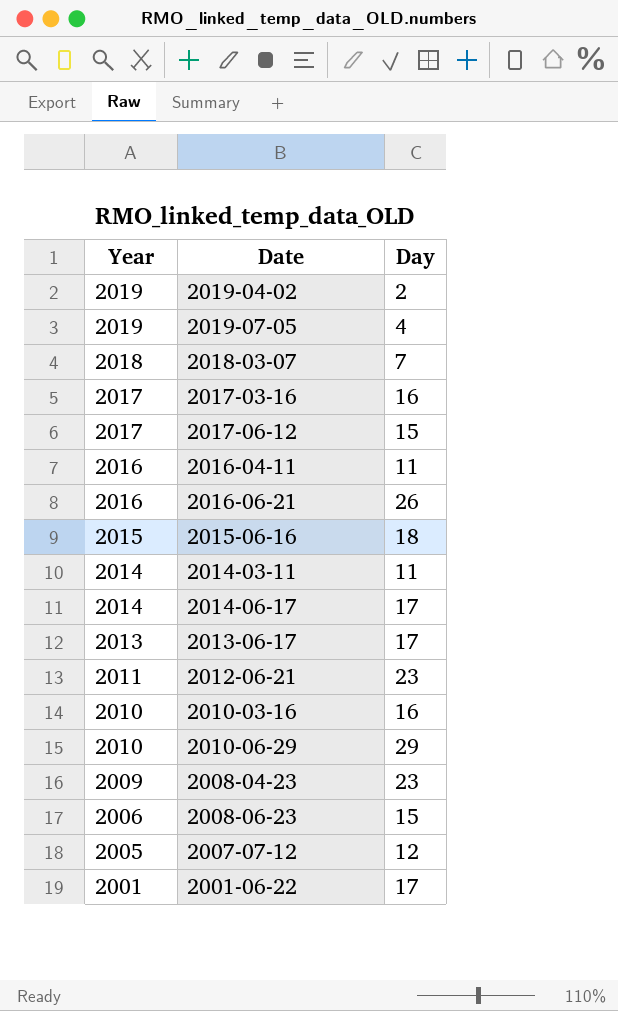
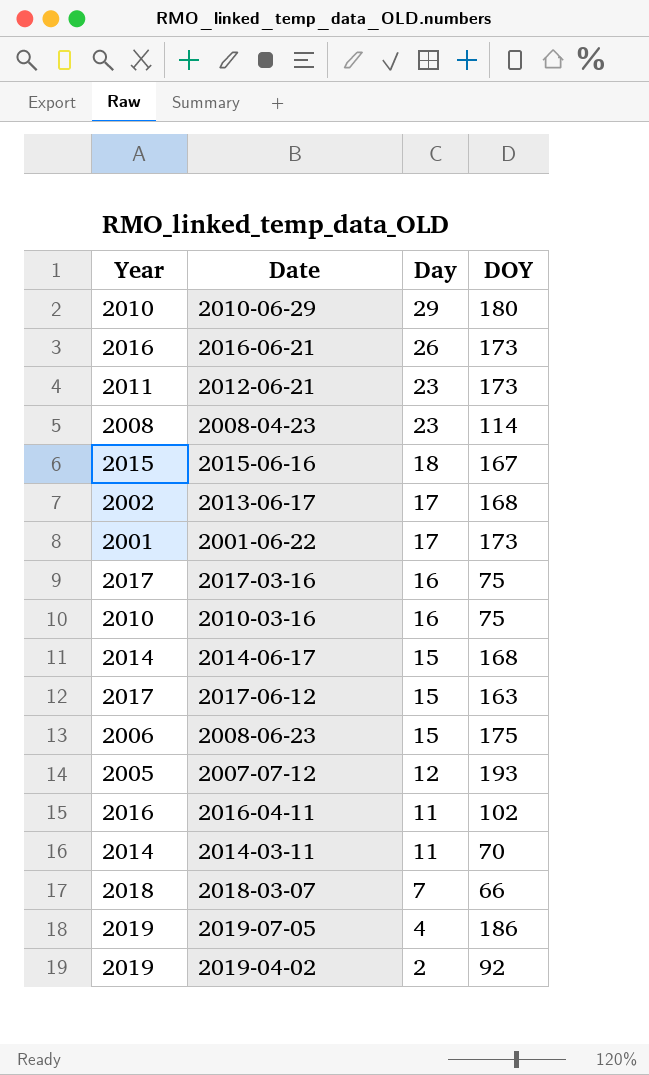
row order: Year descending -> Day descending
column DOY | position: none -> 4
2008-04-23 | Year: 2009 -> 2008
2013-06-17 | Year: 2013 -> 2002
2014-06-17 | Day: 17 -> 15

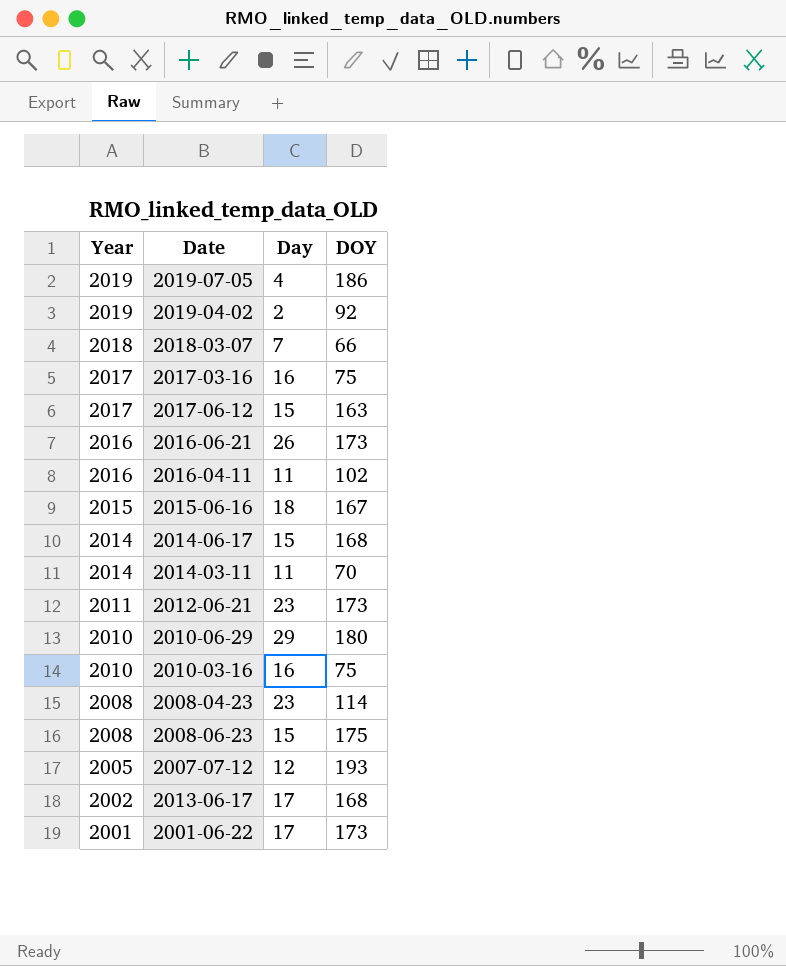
row order: Day descending -> Year descending
2008-06-23 | Year: 2006 -> 2008

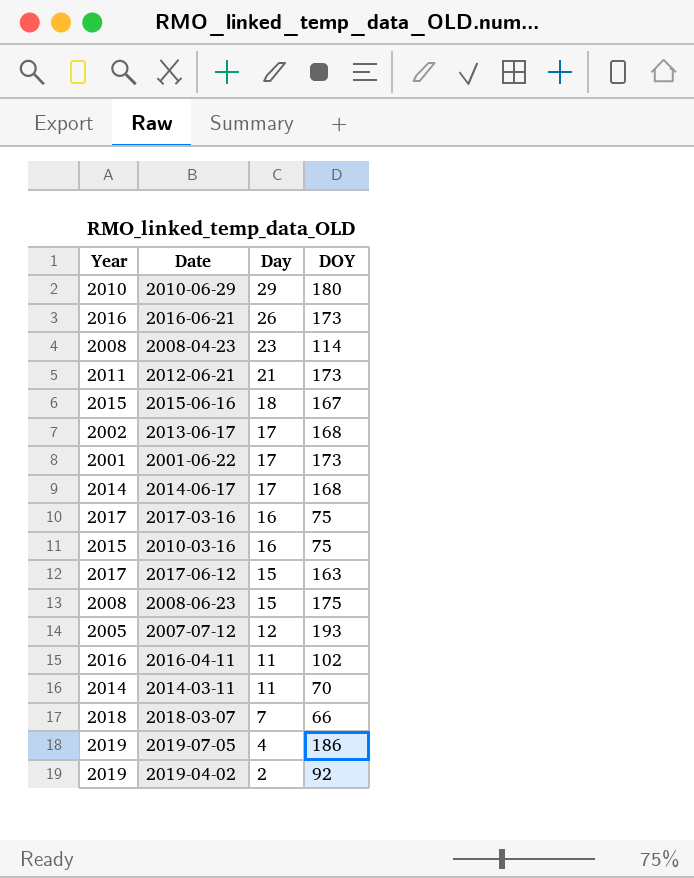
row order: Year descending -> Day descending
2012-06-21 | Day: 23 -> 21
2014-06-17 | Day: 15 -> 17
2010-03-16 | Year: 2010 -> 2015

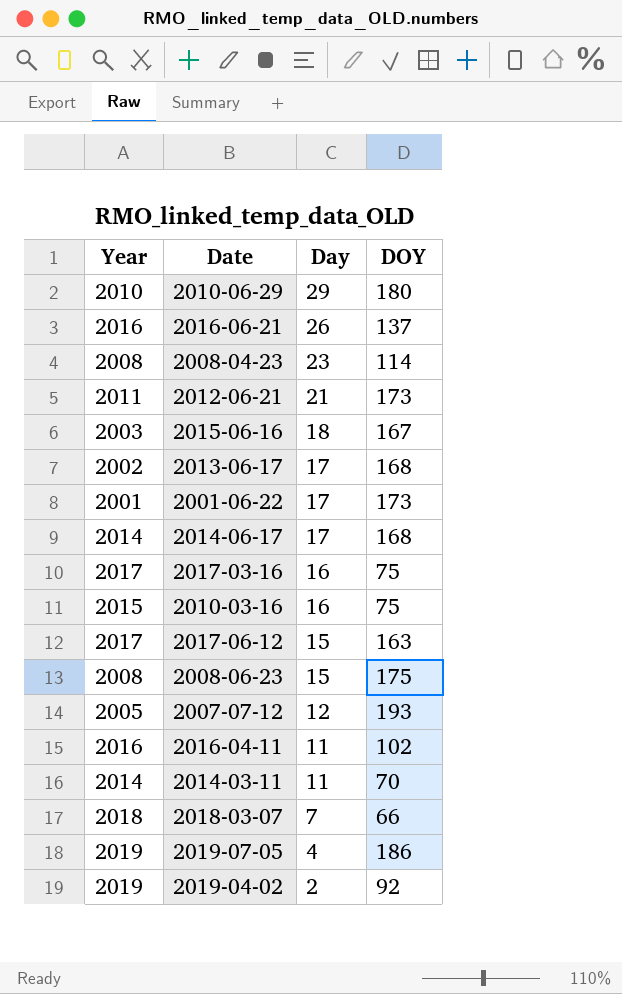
2016-06-21 | DOY: 173 -> 137
2015-06-16 | Year: 2015 -> 2003

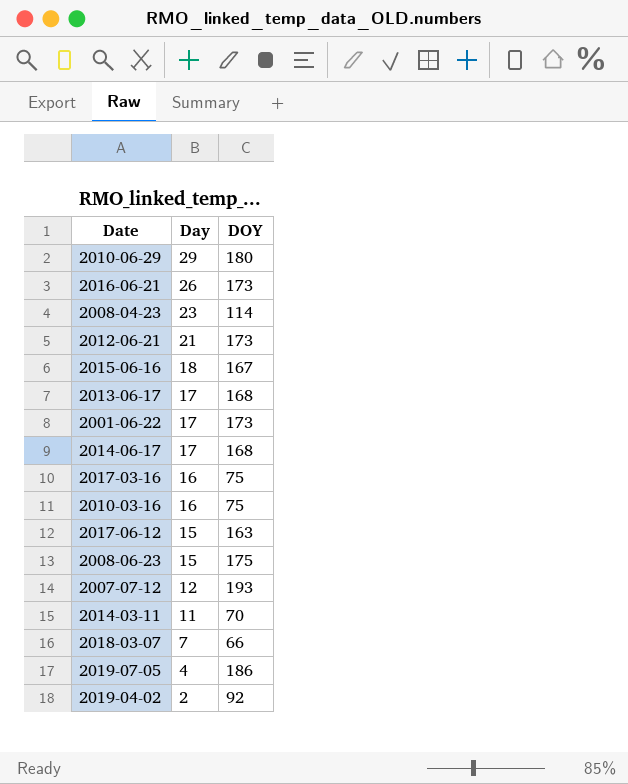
column Year | position: 1 -> none
row 2016-04-11: 2016 | 11 | 102 -> none
2016-06-21 | DOY: 137 -> 173

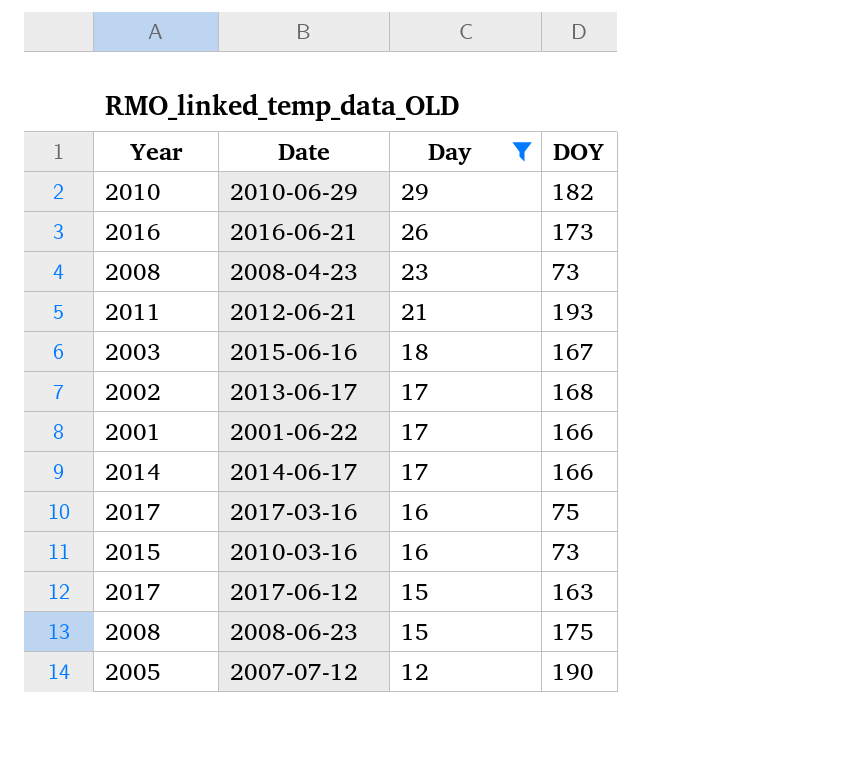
filter: none -> Day >= 12
column Year | position: none -> 1
2010-06-29 | DOY: 180 -> 182
2008-04-23 | DOY: 114 -> 73
2012-06-21 | DOY: 173 -> 193
2001-06-22 | DOY: 173 -> 166
2014-06-17 | DOY: 168 -> 166
2010-03-16 | DOY: 75 -> 73
2007-07-12 | DOY: 193 -> 190

